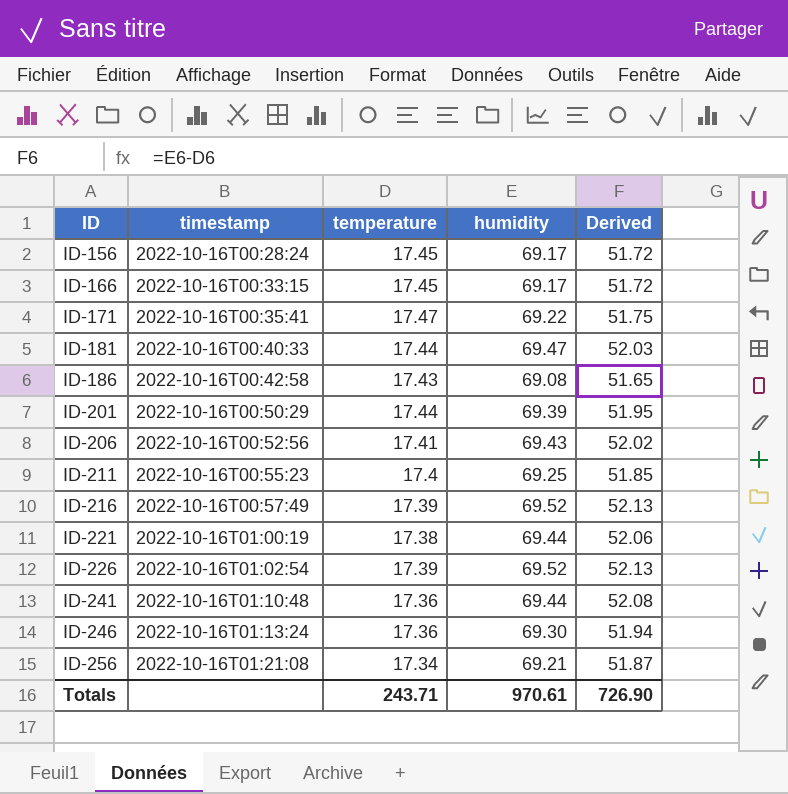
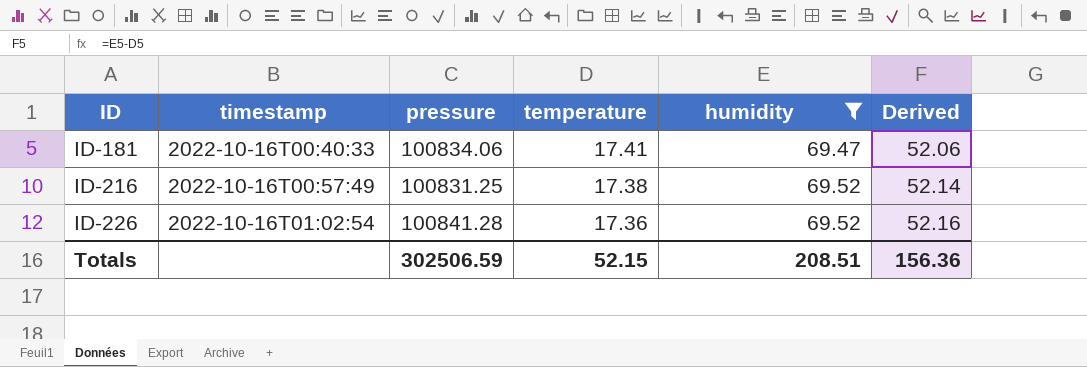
filter: none -> humidity >= 69.47
column pressure | position: none -> 3
ID-181 | temperature: 17.44 -> 17.41
ID-181 | Derived: 52.03 -> 52.06
ID-216 | temperature: 17.39 -> 17.38
ID-216 | Derived: 52.13 -> 52.14
ID-226 | temperature: 17.39 -> 17.36
ID-226 | Derived: 52.13 -> 52.16
Totals | temperature: 243.71 -> 52.15
Totals | humidity: 970.61 -> 208.51
Totals | Derived: 726.90 -> 156.36

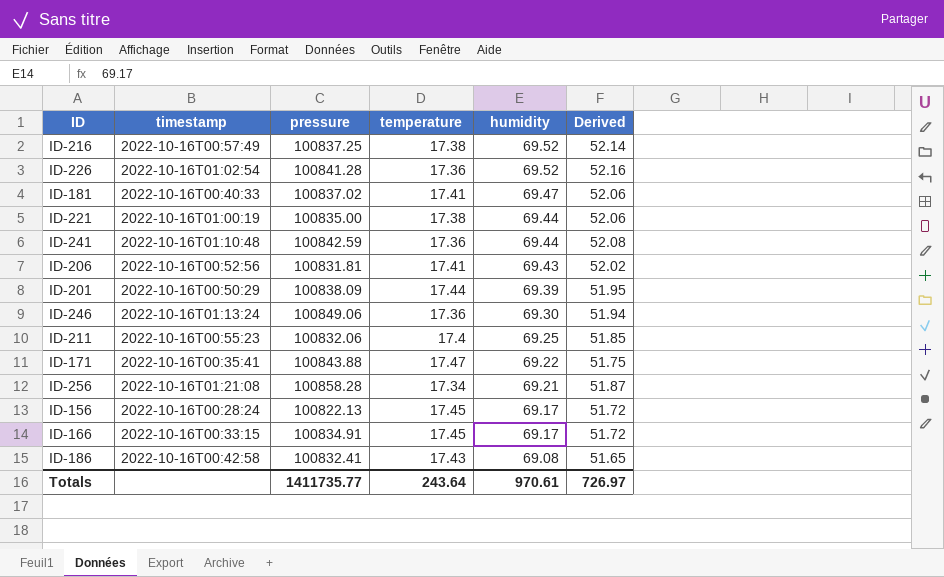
filter: humidity >= 69.47 -> none
row order: ID ascending -> humidity descending
ID-216 | pressure: 100831.25 -> 100837.25
ID-181 | pressure: 100834.06 -> 100837.02
Totals | pressure: 302506.59 -> 1411735.77
Totals | temperature: 52.15 -> 243.64
Totals | humidity: 208.51 -> 970.61
Totals | Derived: 156.36 -> 726.97

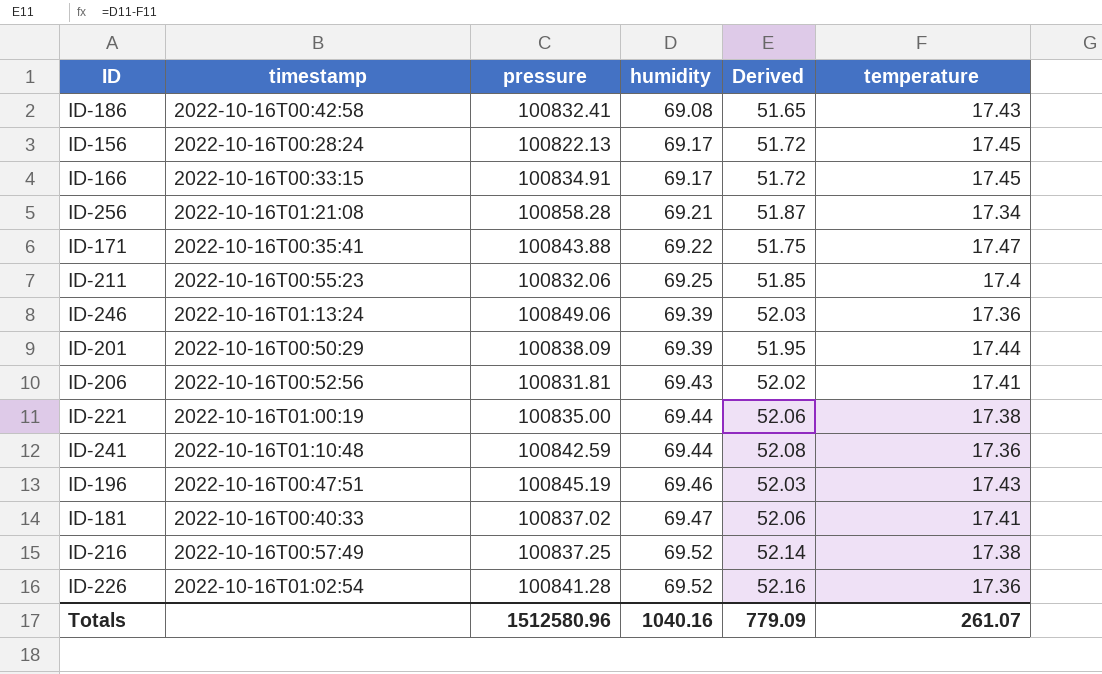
row order: humidity descending -> humidity ascending
column temperature | position: 4 -> 6
ID-246 | humidity: 69.30 -> 69.39
ID-246 | Derived: 51.94 -> 52.03
row ID-196: none -> 2022-10-16T00:47:51 | 100845.19 | 69.46 | 52.03 | 17.43
Totals | pressure: 1411735.77 -> 1512580.96
Totals | humidity: 970.61 -> 1040.16
Totals | Derived: 726.97 -> 779.09
Totals | temperature: 243.64 -> 261.07

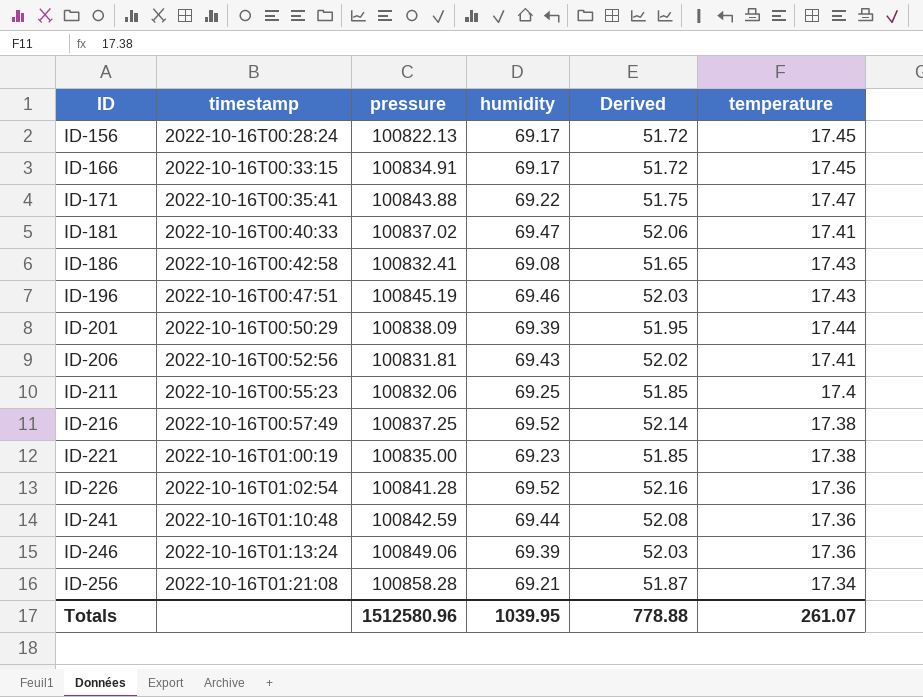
row order: humidity ascending -> ID ascending
ID-221 | humidity: 69.44 -> 69.23
ID-221 | Derived: 52.06 -> 51.85
Totals | humidity: 1040.16 -> 1039.95
Totals | Derived: 779.09 -> 778.88

